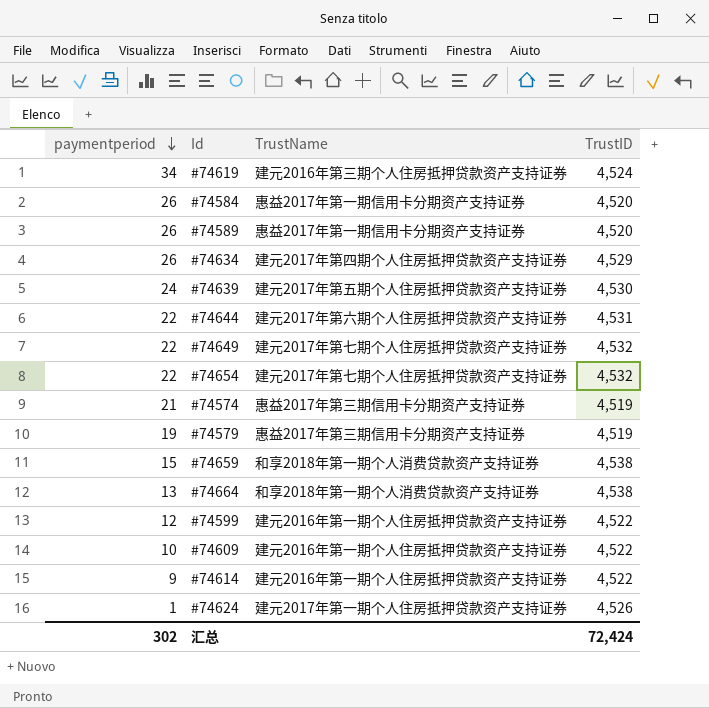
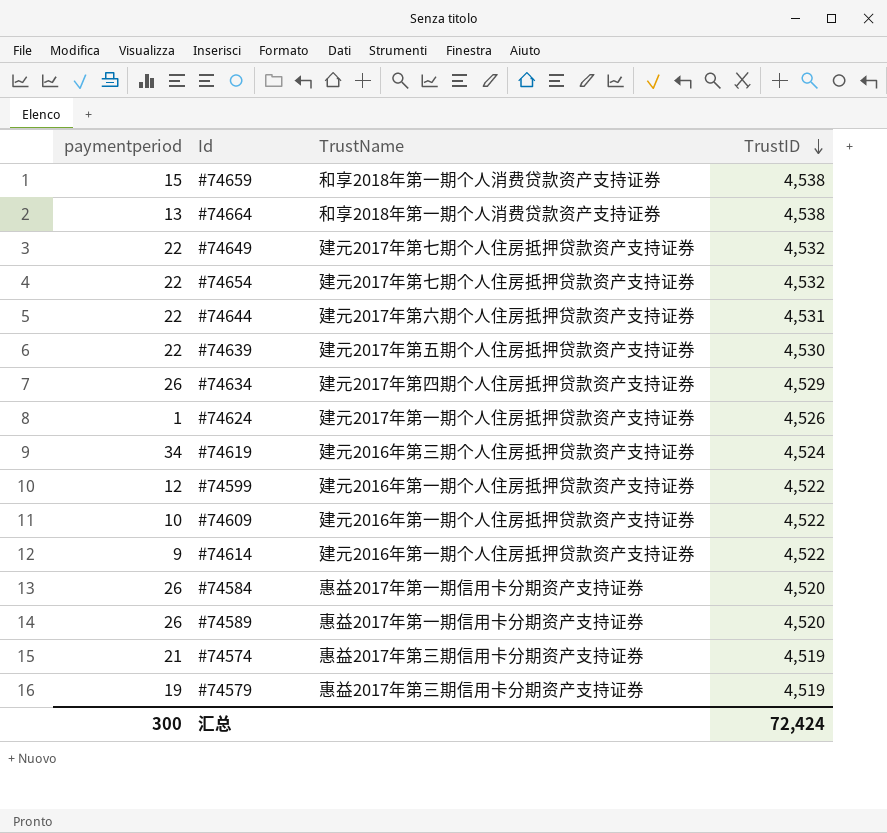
row order: paymentperiod descending -> TrustID descending
#74639 | paymentperiod: 24 -> 22
汇总 | paymentperiod: 302 -> 300

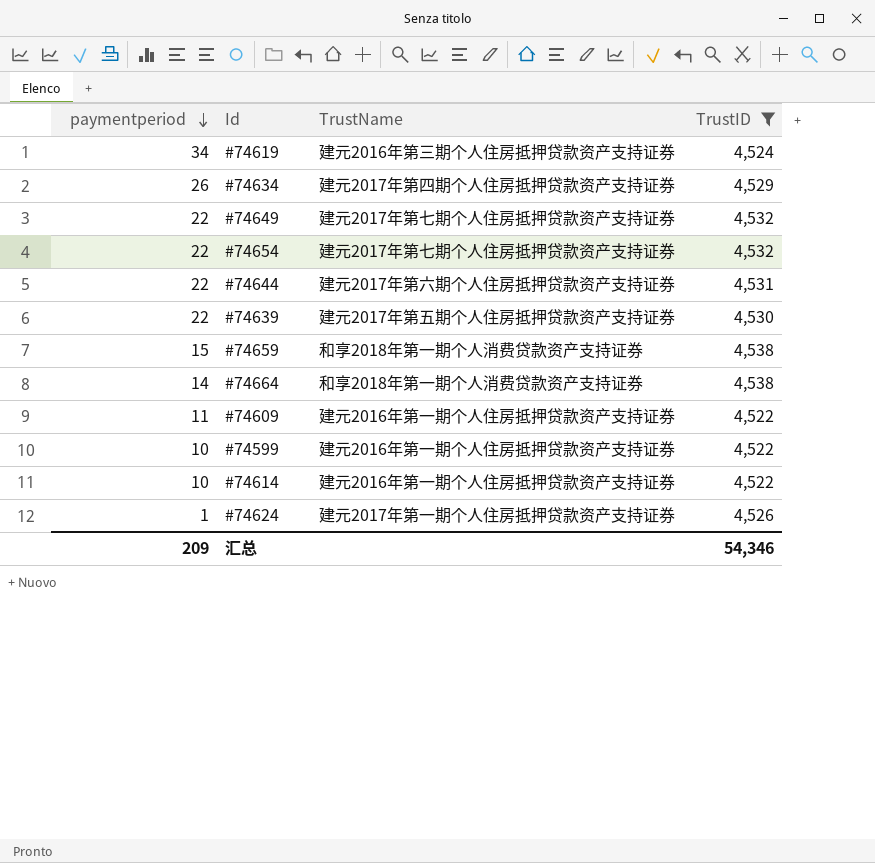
filter: none -> TrustID >= 4,522
row order: TrustID descending -> paymentperiod descending
#74664 | paymentperiod: 13 -> 14
#74609 | paymentperiod: 10 -> 11
#74599 | paymentperiod: 12 -> 10
#74614 | paymentperiod: 9 -> 10
汇总 | paymentperiod: 300 -> 209
汇总 | TrustID: 72,424 -> 54,346

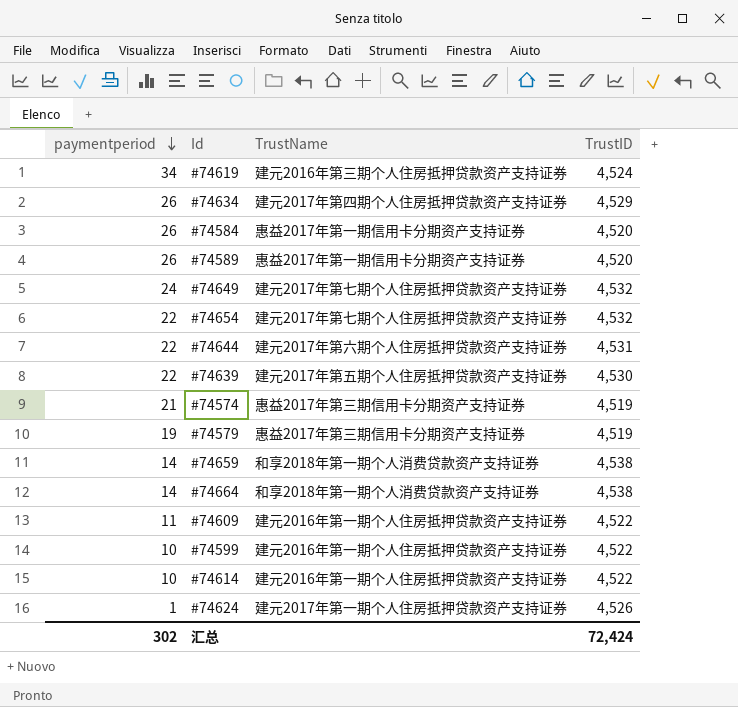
filter: TrustID >= 4,522 -> none
#74649 | paymentperiod: 22 -> 24
#74659 | paymentperiod: 15 -> 14
汇总 | paymentperiod: 209 -> 302
汇总 | TrustID: 54,346 -> 72,424

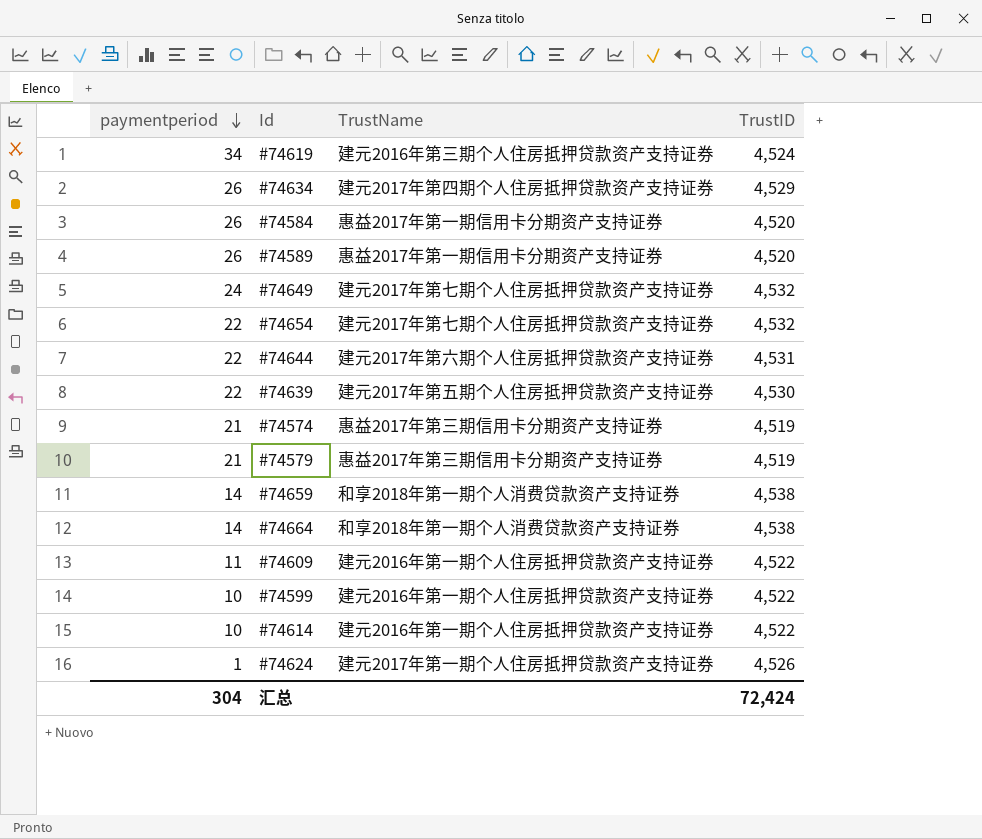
#74579 | paymentperiod: 19 -> 21
汇总 | paymentperiod: 302 -> 304

